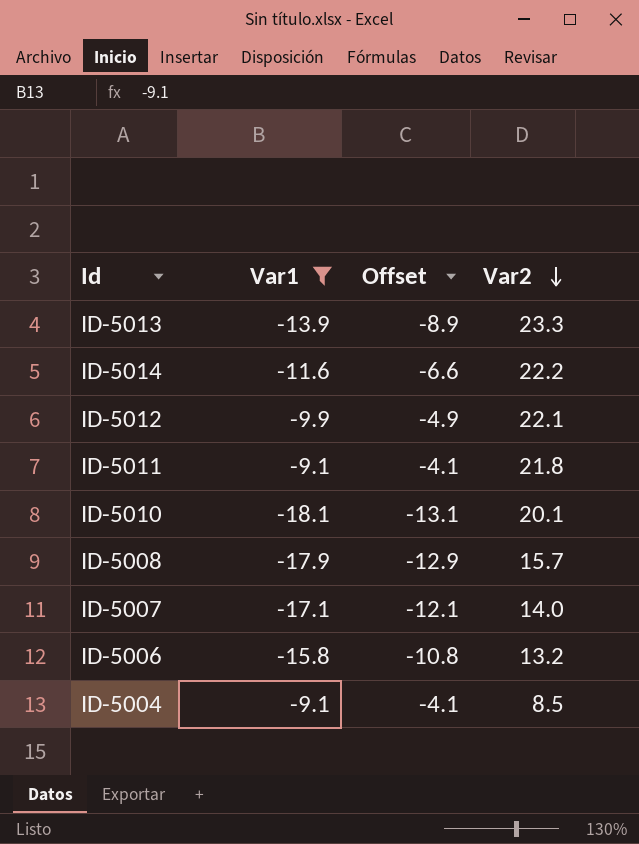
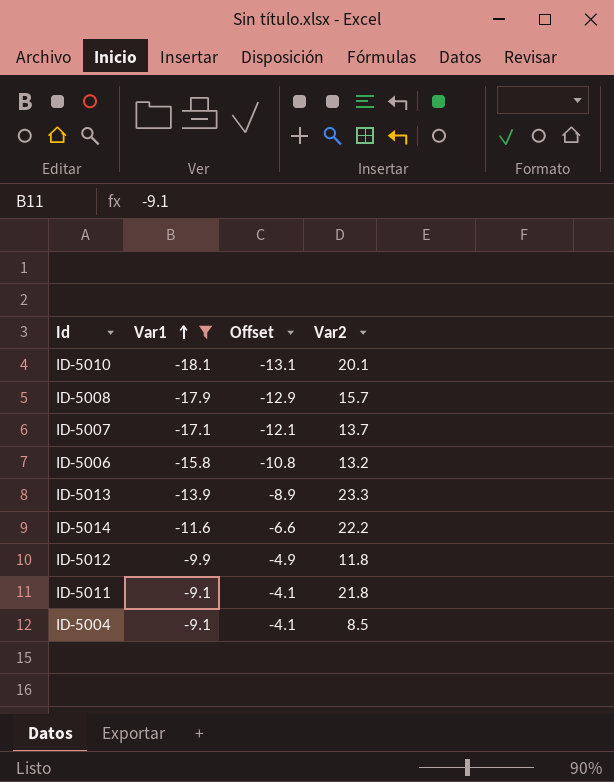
row order: Var2 descending -> Var1 ascending
ID-5007 | Var2: 14.0 -> 13.7
ID-5012 | Var2: 22.1 -> 11.8

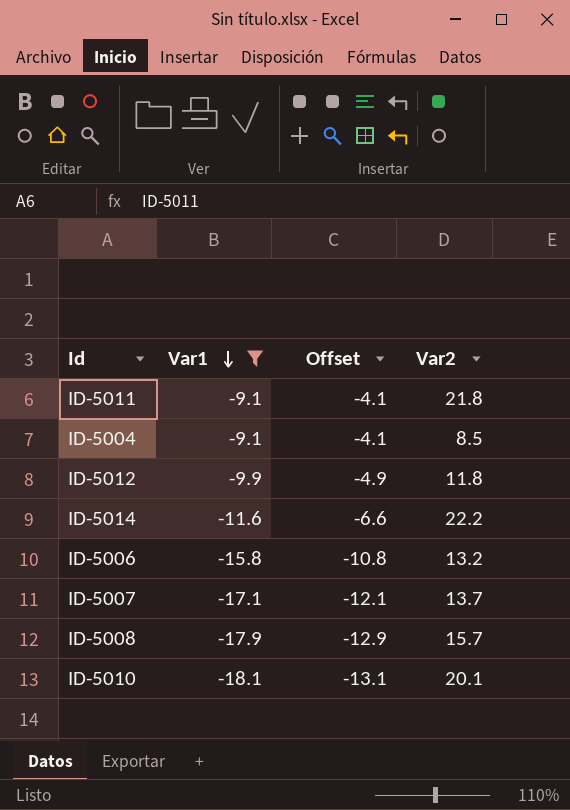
row order: Var1 ascending -> Var1 descending
row ID-5013: -13.9 | -8.9 | 23.3 -> none

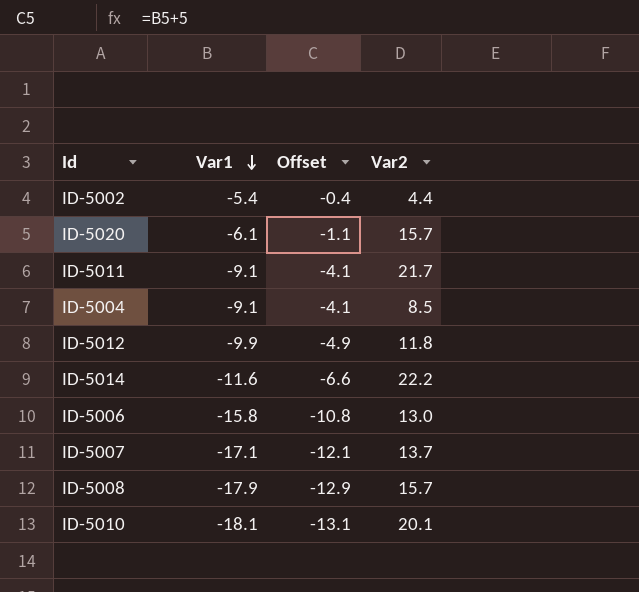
filter: Var1 <= -9.1 -> none
ID-5011 | Var2: 21.8 -> 21.7
ID-5006 | Var2: 13.2 -> 13.0

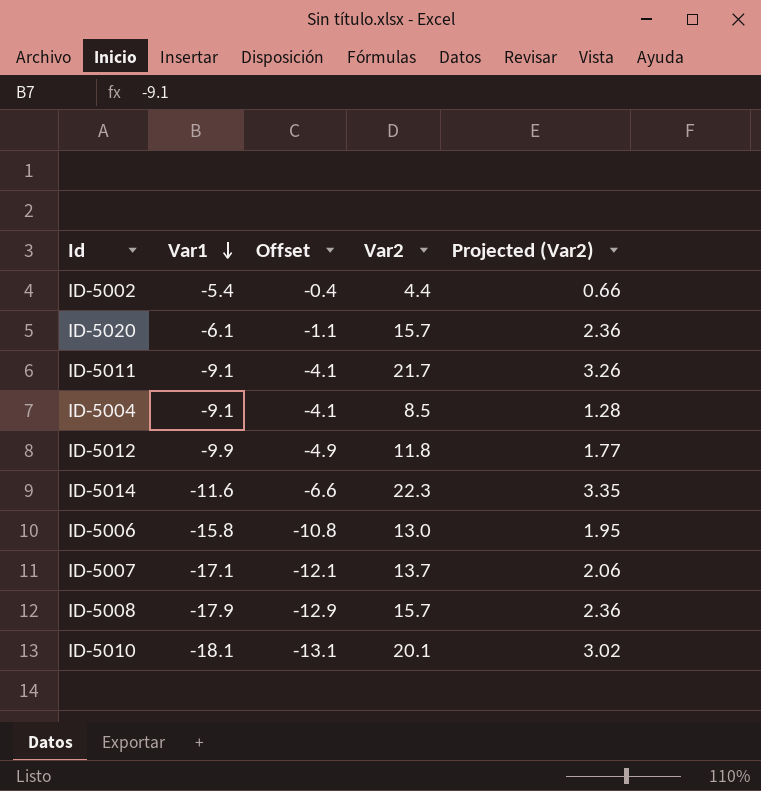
column Projected (Var2) | formula: none -> [Var2] * 0.15
ID-5014 | Var2: 22.2 -> 22.3

